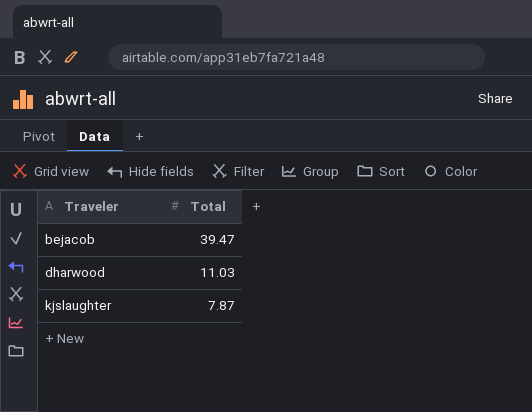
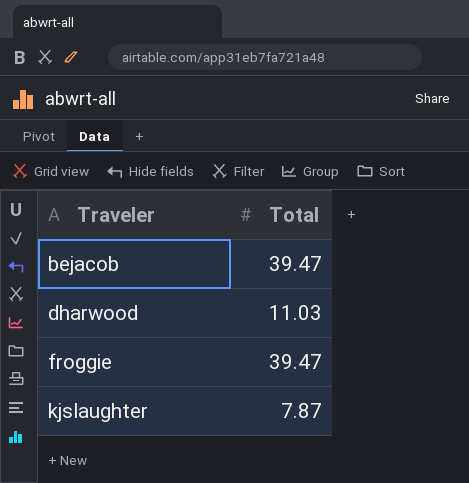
row froggie: none -> 39.47

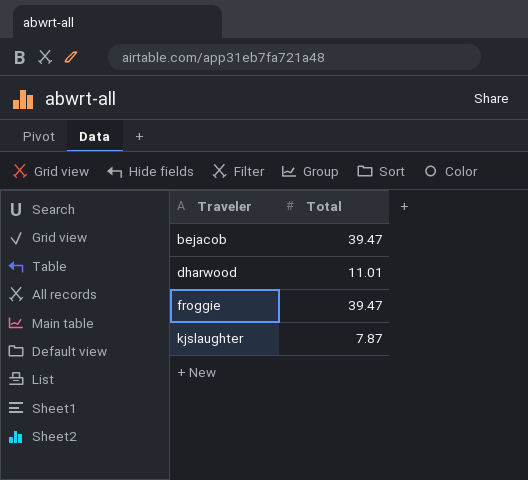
dharwood | Total: 11.03 -> 11.01

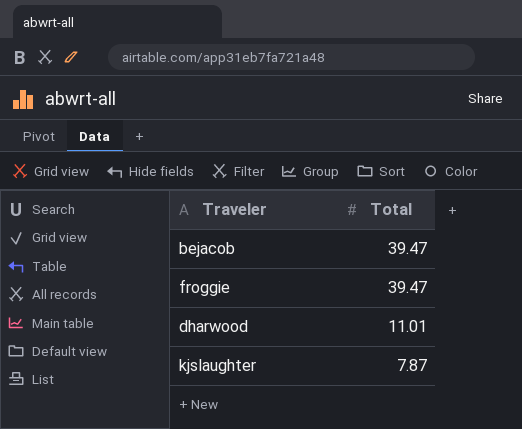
row order: Traveler ascending -> Total descending

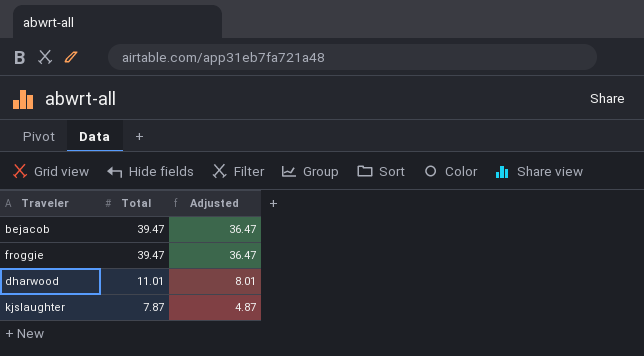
column Adjusted | formula: none -> [Total] - 3

